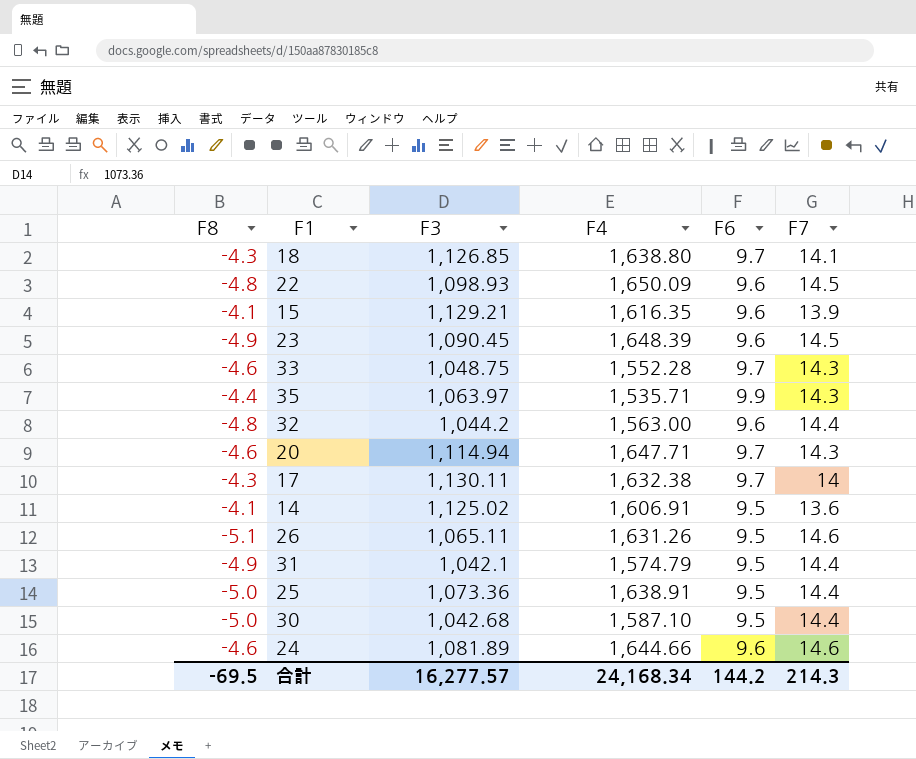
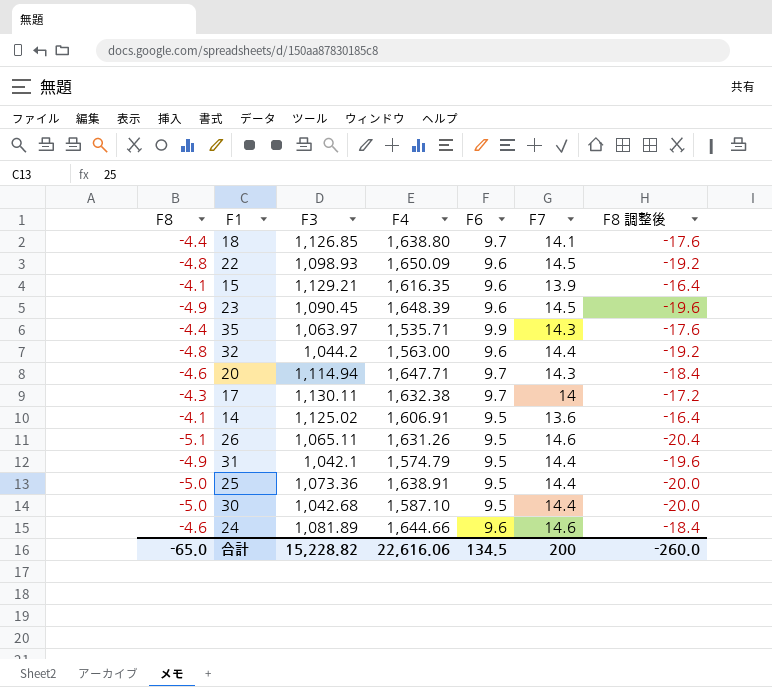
column F8 調整後 | formula: none -> [F8] * 4
row 33: -4.6 | 1,048.75 | 1,552.28 | 9.7 | 14.3 -> none
18 | F8: -4.3 -> -4.4
合計 | F8: -69.5 -> -65.0
合計 | F3: 16,277.57 -> 15,228.82
合計 | F4: 24,168.34 -> 22,616.06
合計 | F6: 144.2 -> 134.5
合計 | F7: 214.3 -> 200

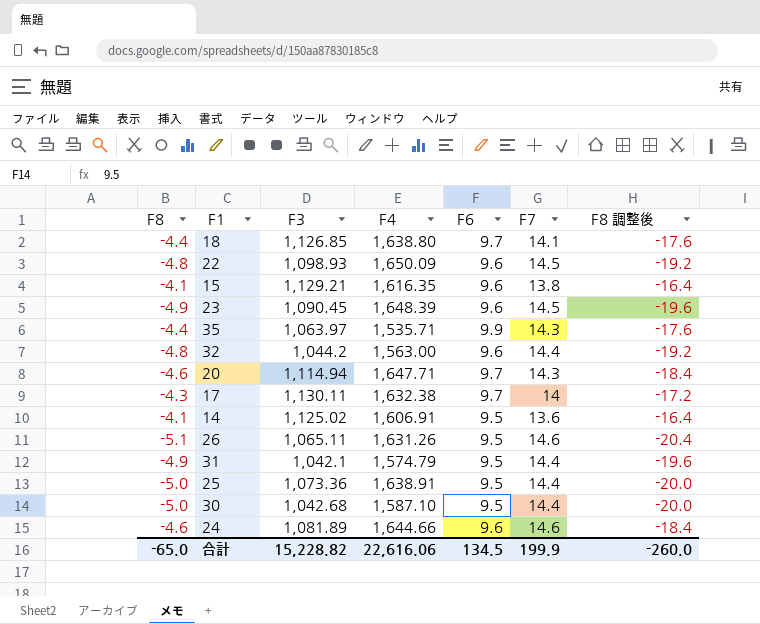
15 | F7: 13.9 -> 13.8
合計 | F7: 200 -> 199.9

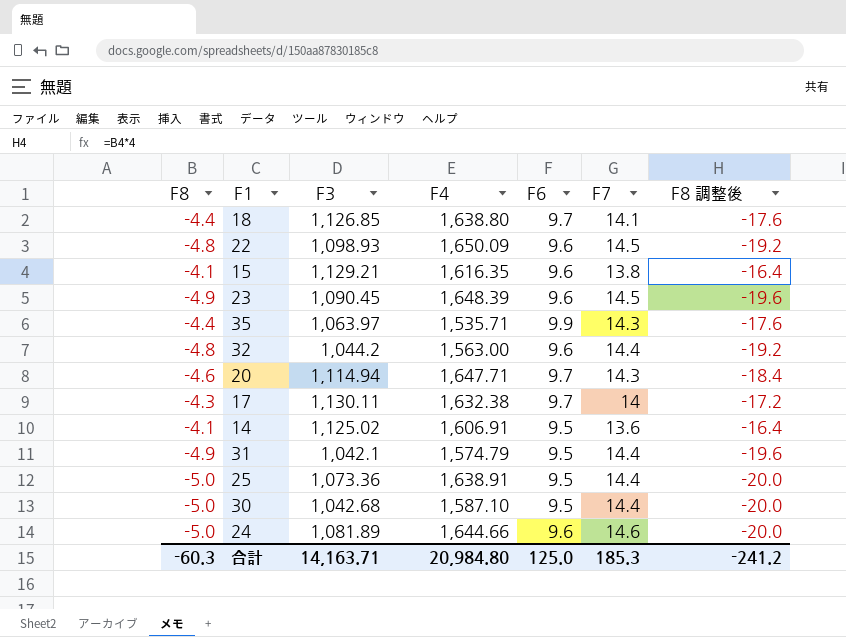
row 26: -5.1 | 1,065.11 | 1,631.26 | 9.5 | 14.6 | -20.4 -> none
24 | F8: -4.6 -> -5.0
24 | F8 調整後: -18.4 -> -20.0
合計 | F8: -65.0 -> -60.3
合計 | F3: 15,228.82 -> 14,163.71
合計 | F4: 22,616.06 -> 20,984.80
合計 | F6: 134.5 -> 125.0
合計 | F7: 199.9 -> 185.3
合計 | F8 調整後: -260.0 -> -241.2

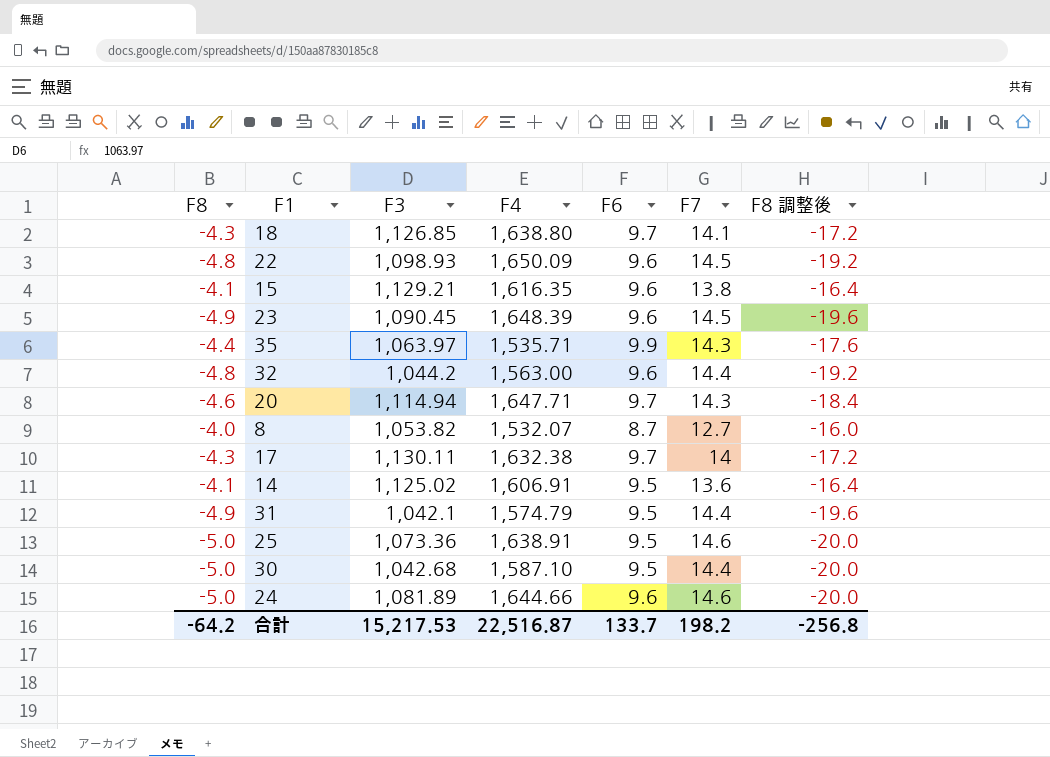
18 | F8: -4.4 -> -4.3
18 | F8 調整後: -17.6 -> -17.2
row 8: none -> -4.0 | 1,053.82 | 1,532.07 | 8.7 | 12.7 | -16.0
25 | F7: 14.4 -> 14.6
合計 | F8: -60.3 -> -64.2
合計 | F3: 14,163.71 -> 15,217.53
合計 | F4: 20,984.80 -> 22,516.87
合計 | F6: 125.0 -> 133.7
合計 | F7: 185.3 -> 198.2
合計 | F8 調整後: -241.2 -> -256.8

